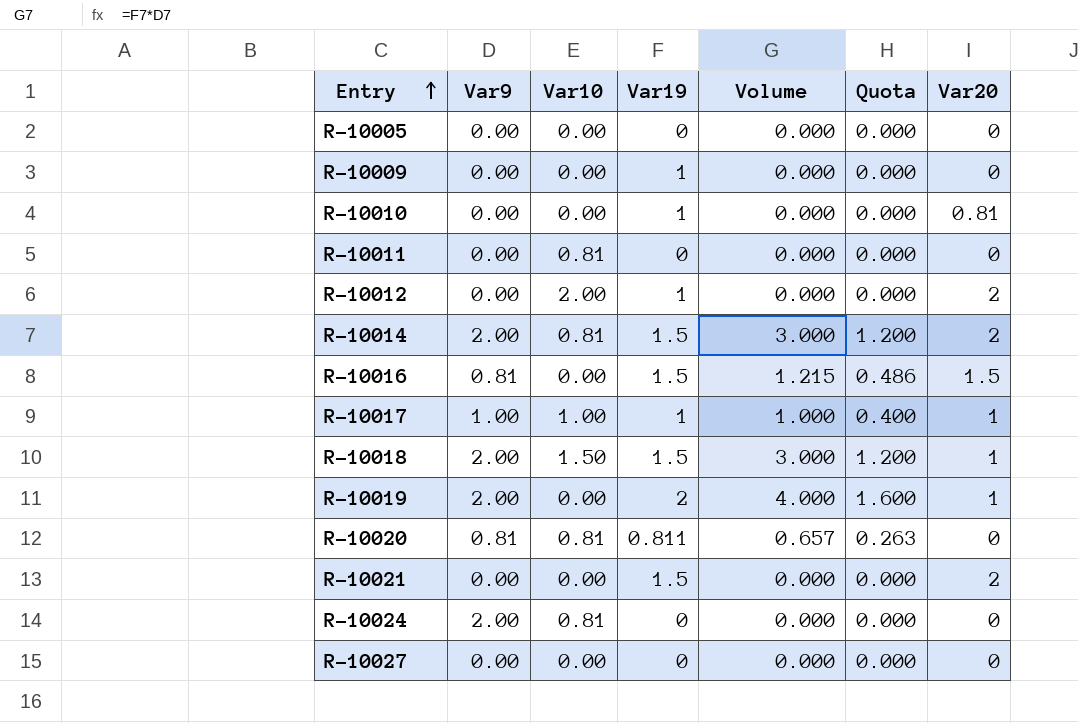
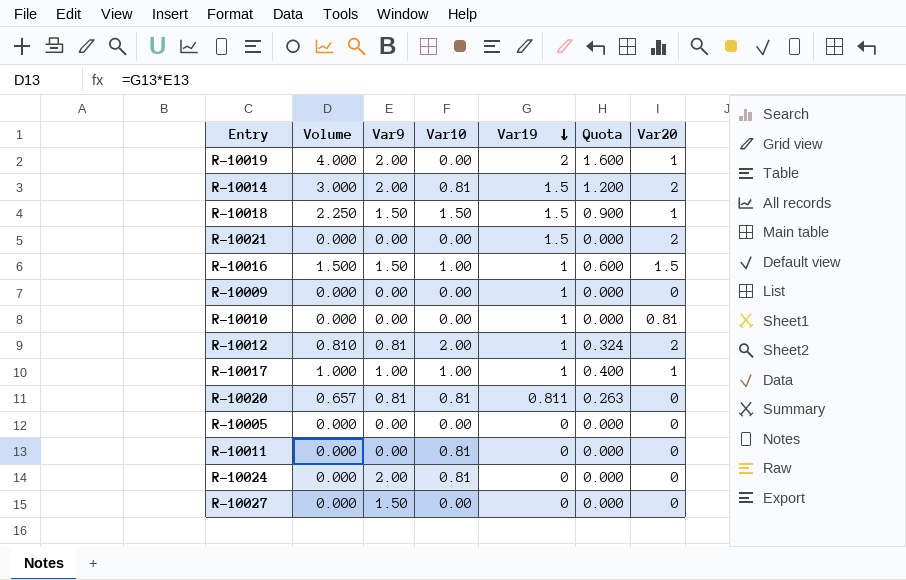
row order: Entry ascending -> Var19 descending
column Volume | position: 5 -> 2
R-10018 | Volume: 3.000 -> 2.250
R-10018 | Var9: 2.00 -> 1.50
R-10018 | Quota: 1.200 -> 0.900
R-10016 | Volume: 1.215 -> 1.500
R-10016 | Var9: 0.81 -> 1.50
R-10016 | Var10: 0.00 -> 1.00
R-10016 | Var19: 1.5 -> 1
R-10016 | Quota: 0.486 -> 0.600
R-10012 | Volume: 0.000 -> 0.810
R-10012 | Var9: 0.00 -> 0.81
R-10012 | Quota: 0.000 -> 0.324
R-10027 | Var9: 0.00 -> 1.50

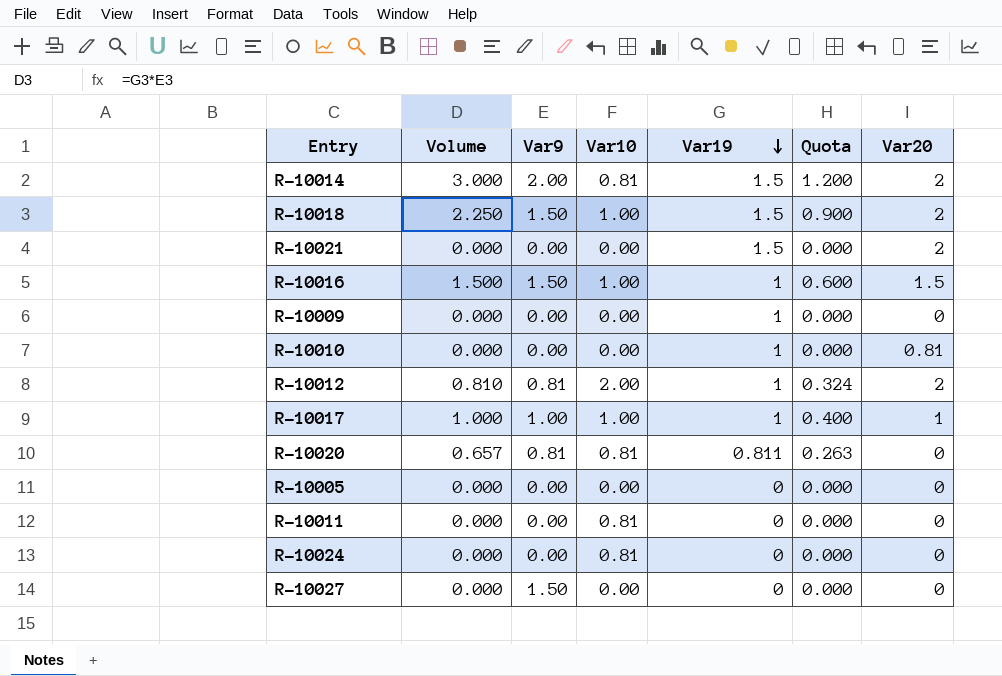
row R-10019: 4.000 | 2.00 | 0.00 | 2 | 1.600 | 1 -> none
R-10018 | Var10: 1.50 -> 1.00
R-10018 | Var20: 1 -> 2
R-10024 | Var9: 2.00 -> 0.00

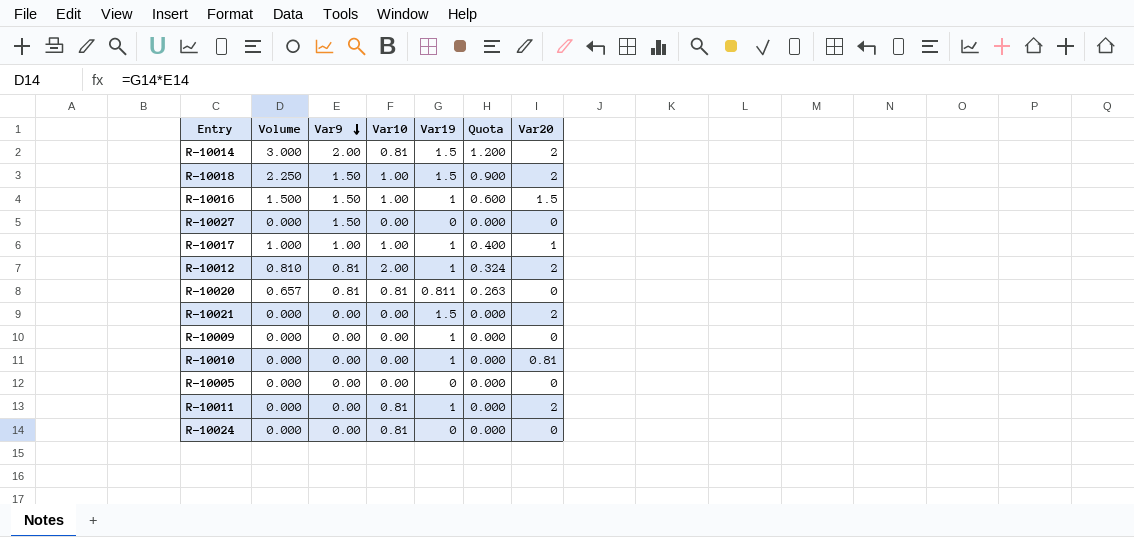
row order: Var19 descending -> Var9 descending
R-10011 | Var19: 0 -> 1
R-10011 | Var20: 0 -> 2

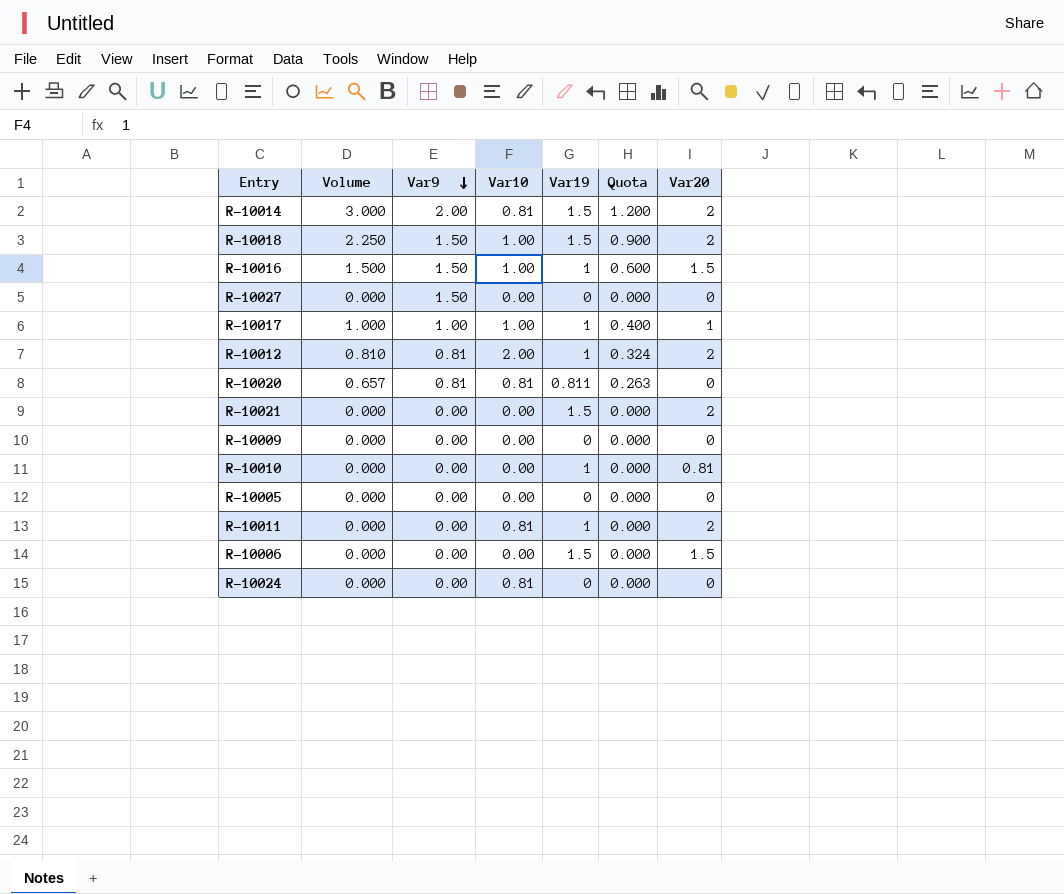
R-10009 | Var19: 1 -> 0
row R-10006: none -> 0.000 | 0.00 | 0.00 | 1.5 | 0.000 | 1.5

